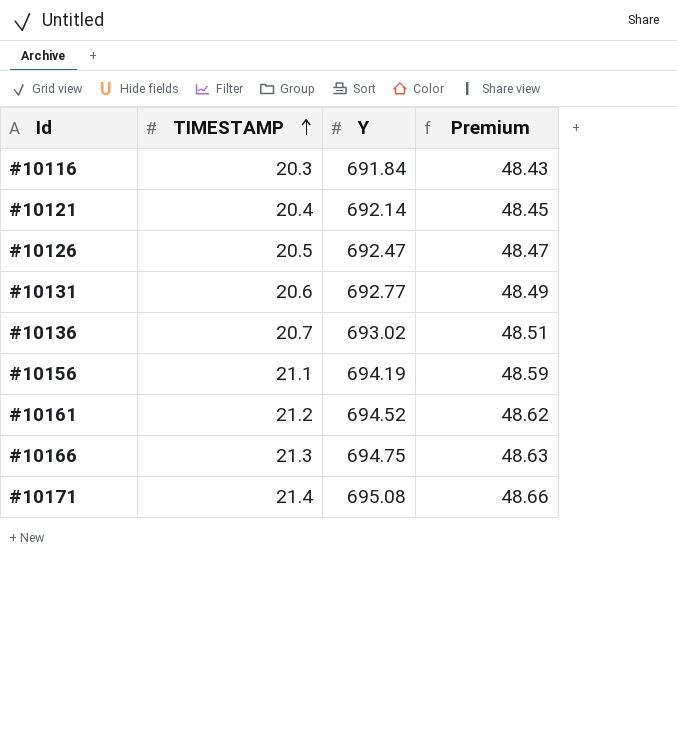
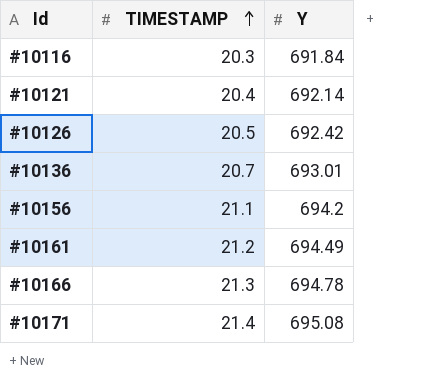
column Premium | formula: [Y] * 0.07 -> none
row #10131: 20.6 | 692.77 | 48.49 -> none
#10126 | Y: 692.47 -> 692.42
#10136 | Y: 693.02 -> 693.01
#10156 | Y: 694.19 -> 694.2
#10161 | Y: 694.52 -> 694.49
#10166 | Y: 694.75 -> 694.78

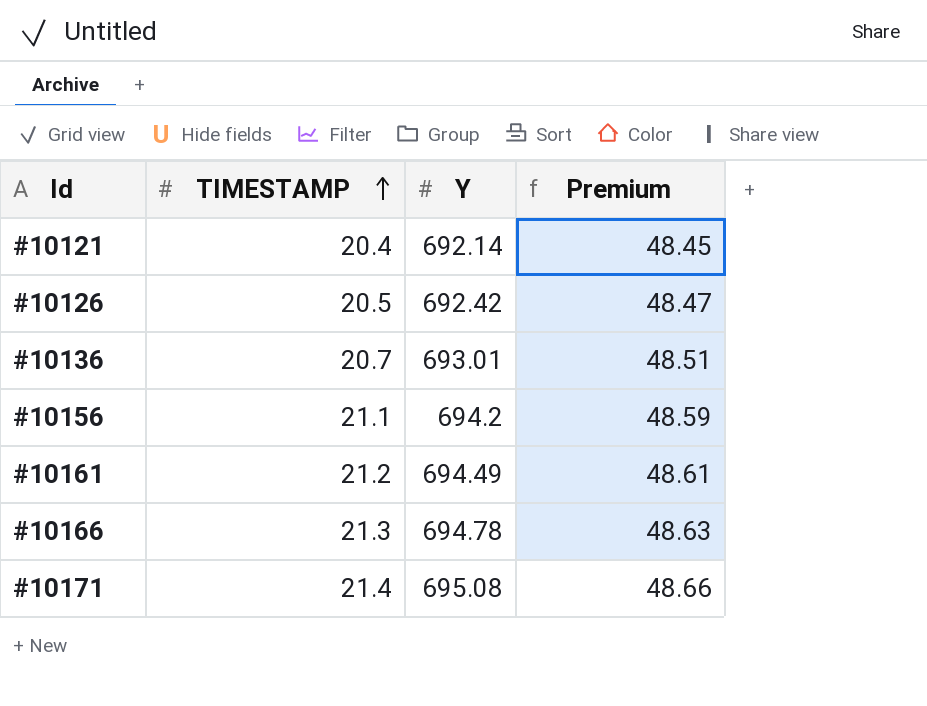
column Premium | formula: none -> [Y] * 0.07
row #10116: 20.3 | 691.84 -> none

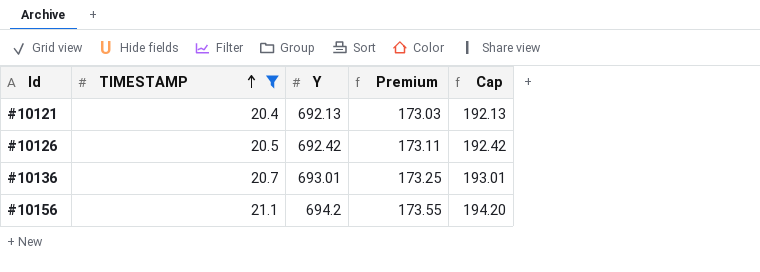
filter: none -> TIMESTAMP <= 21.1
column Premium | formula: [Y] * 0.07 -> [Y] * 0.25
column Cap | formula: none -> [Y] - 500
#10121 | Y: 692.14 -> 692.13

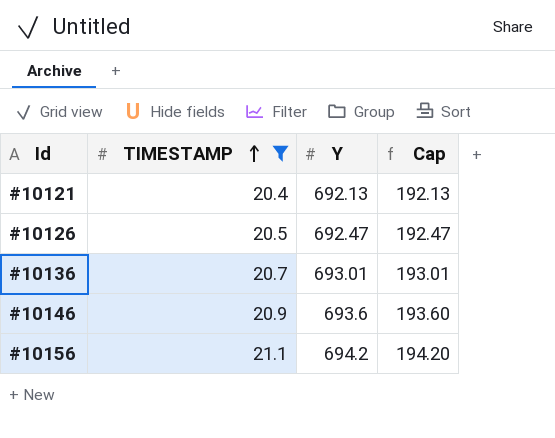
column Premium | formula: [Y] * 0.25 -> none
#10126 | Y: 692.42 -> 692.47
#10126 | Cap: 192.42 -> 192.47
row #10146: none -> 20.9 | 693.6 | 193.60

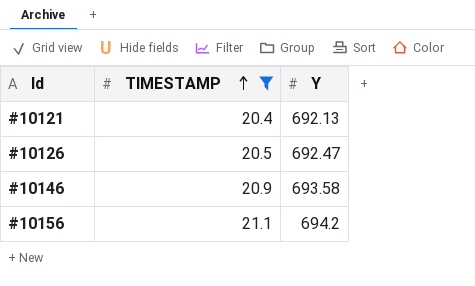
column Cap | formula: [Y] - 500 -> none
row #10136: 20.7 | 693.01 | 193.01 -> none
#10146 | Y: 693.6 -> 693.58

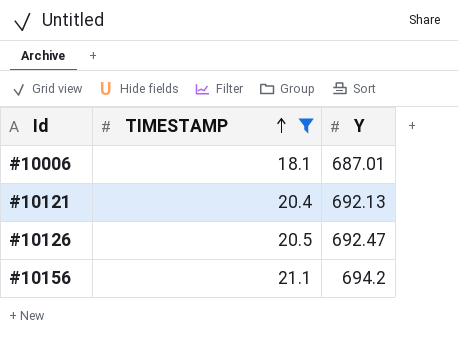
row #10146: 20.9 | 693.58 -> none
row #10006: none -> 18.1 | 687.01

